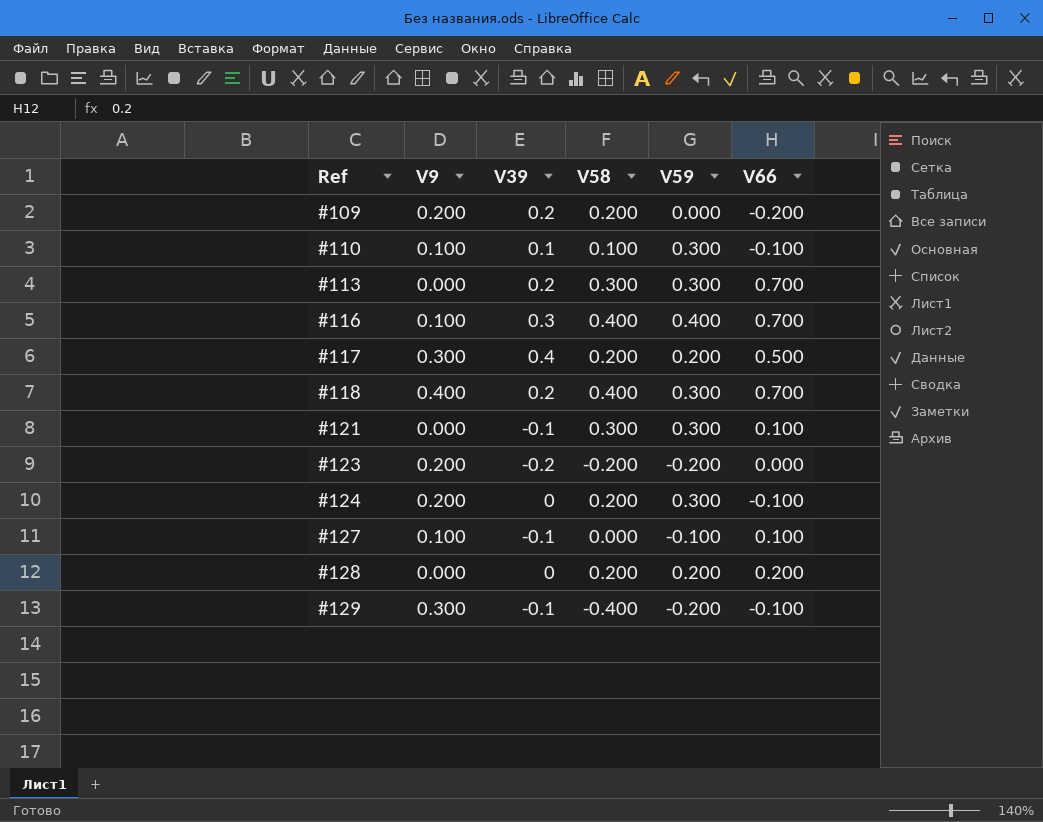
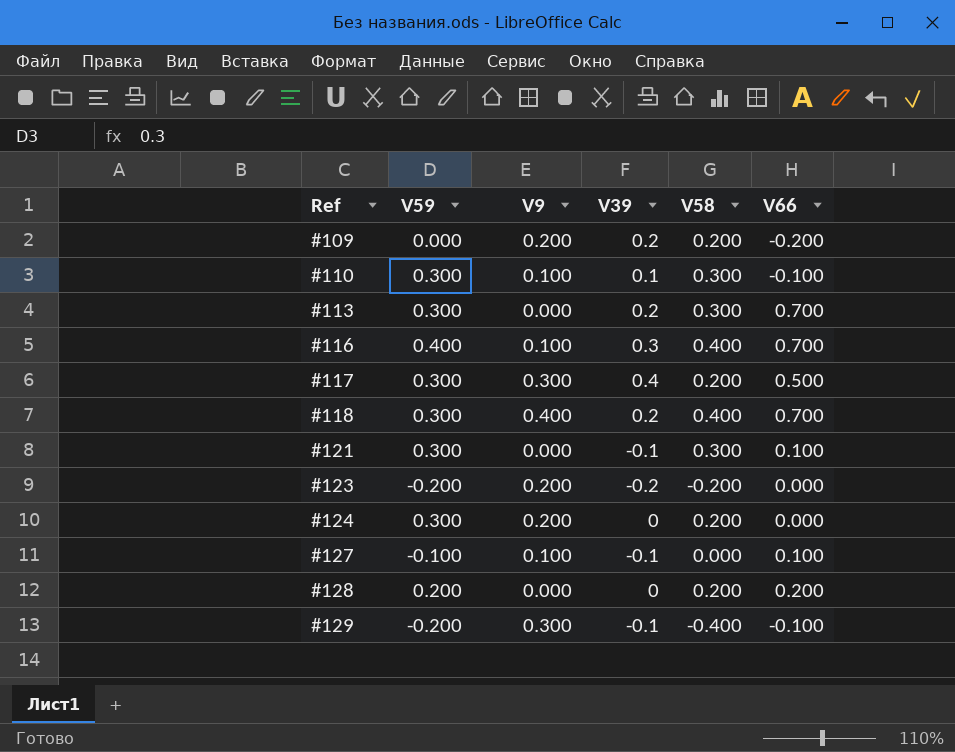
column V59 | position: 5 -> 2
#110 | V58: 0.100 -> 0.300
#117 | V59: 0.200 -> 0.300
#124 | V66: -0.100 -> 0.000

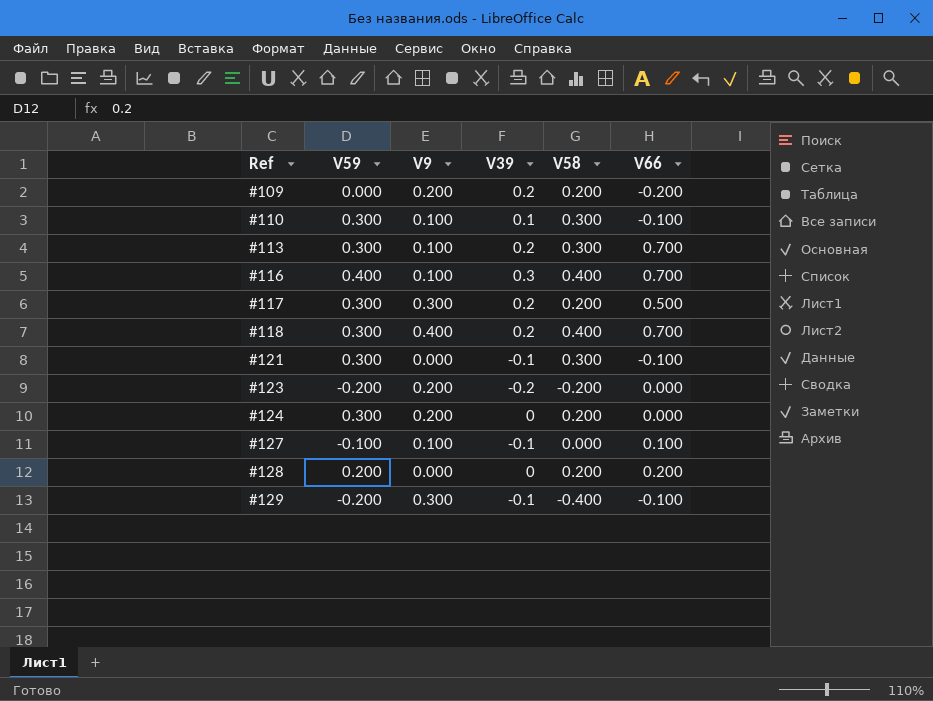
#113 | V9: 0.000 -> 0.100
#117 | V39: 0.4 -> 0.2
#121 | V66: 0.100 -> -0.100

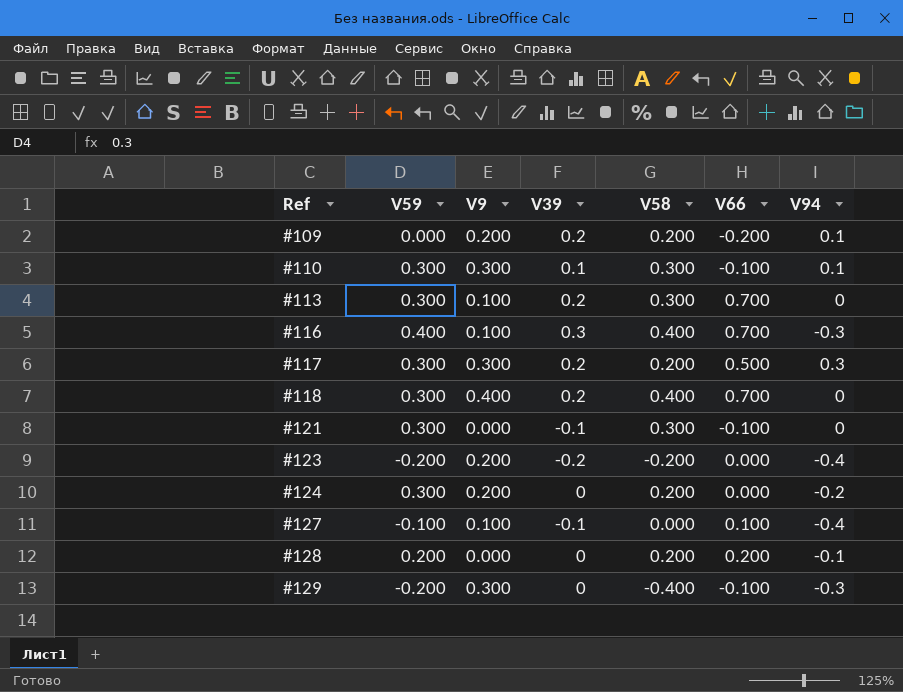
column V94 | position: none -> 7
#110 | V9: 0.100 -> 0.300
#129 | V39: -0.1 -> 0

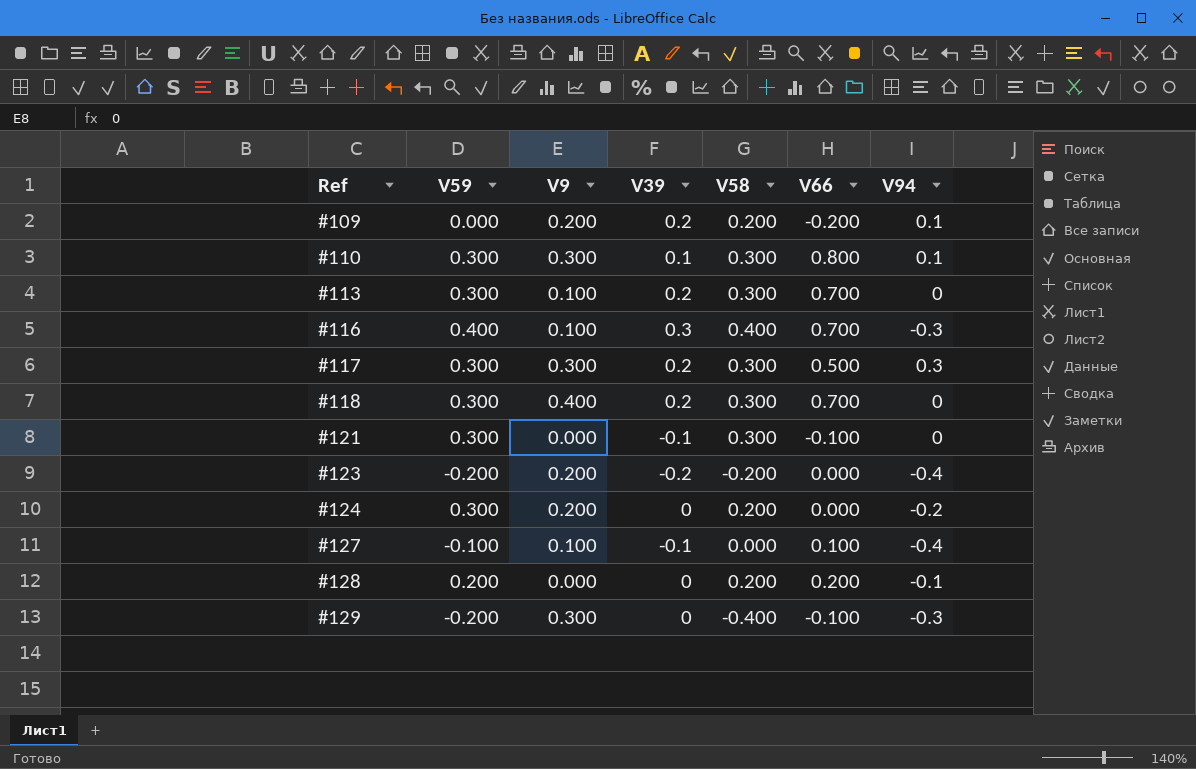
#110 | V66: -0.100 -> 0.800
#117 | V58: 0.200 -> 0.300
#118 | V58: 0.400 -> 0.300

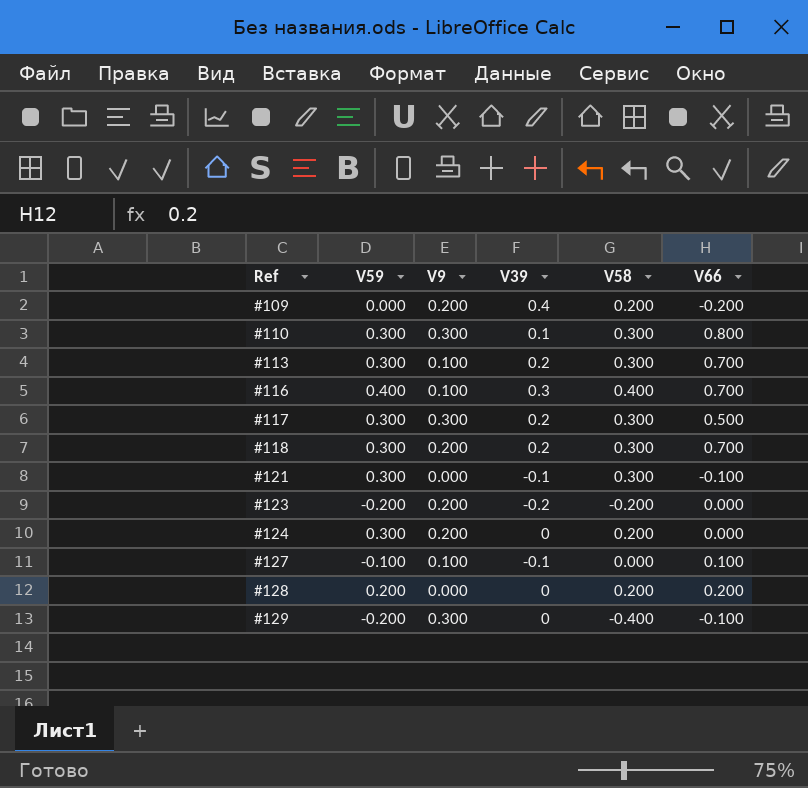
column V94 | position: 7 -> none
#109 | V39: 0.2 -> 0.4
#118 | V9: 0.400 -> 0.200

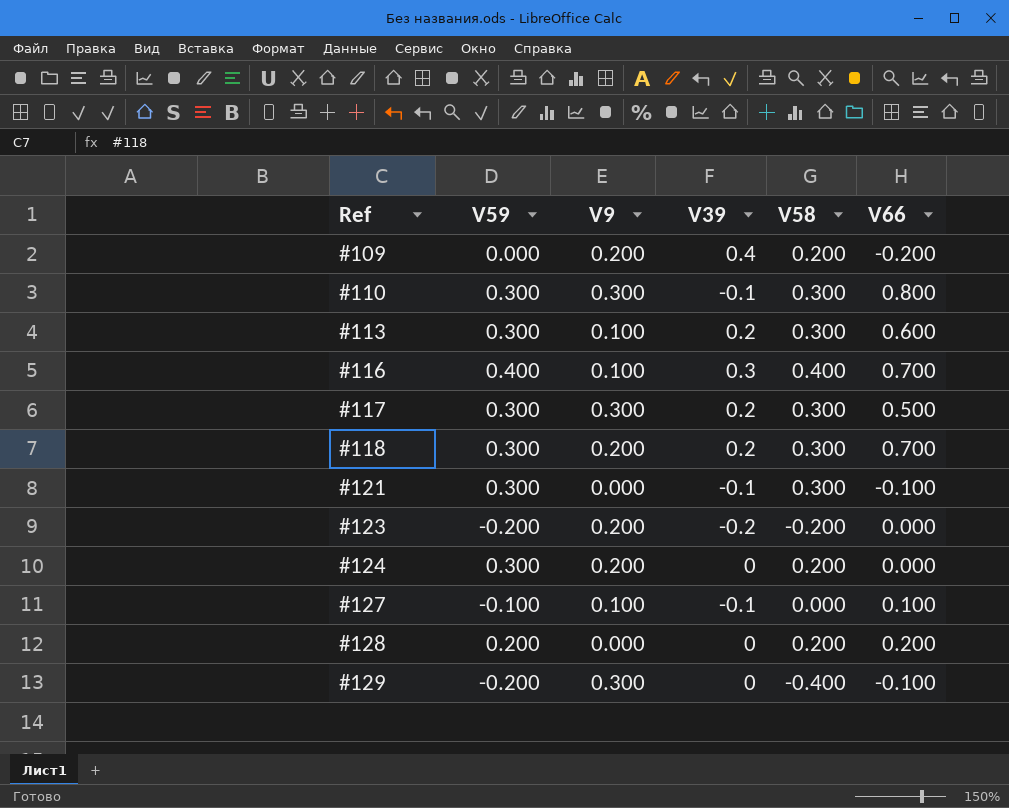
#110 | V39: 0.1 -> -0.1
#113 | V66: 0.700 -> 0.600

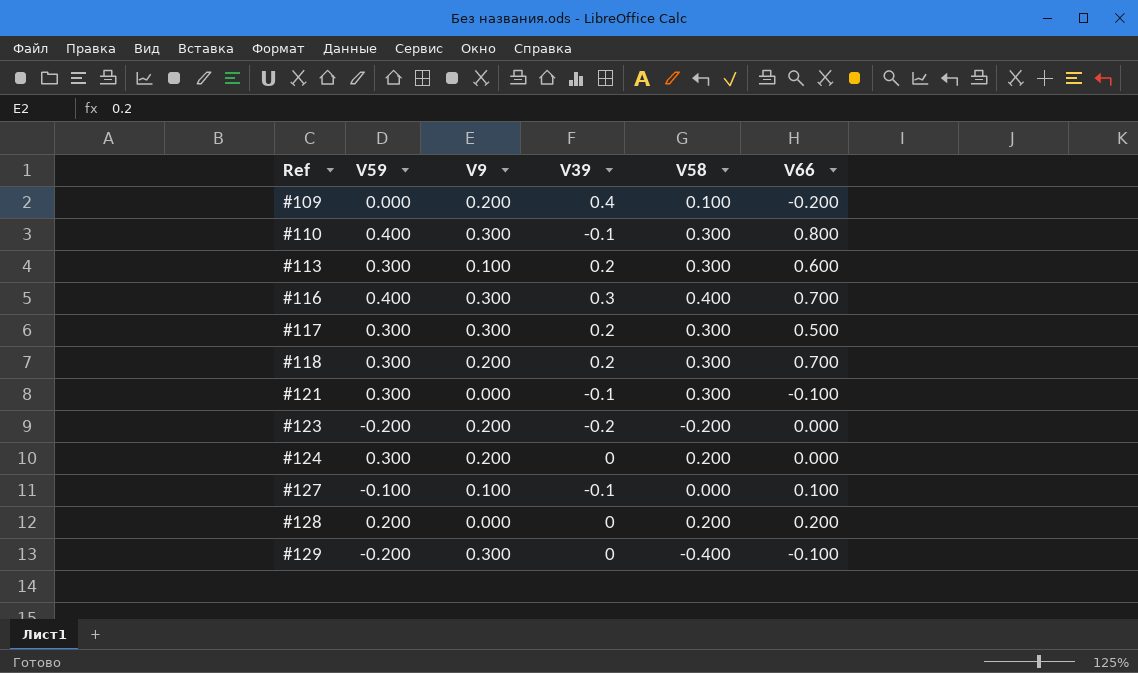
#109 | V58: 0.200 -> 0.100
#110 | V59: 0.300 -> 0.400
#116 | V9: 0.100 -> 0.300

